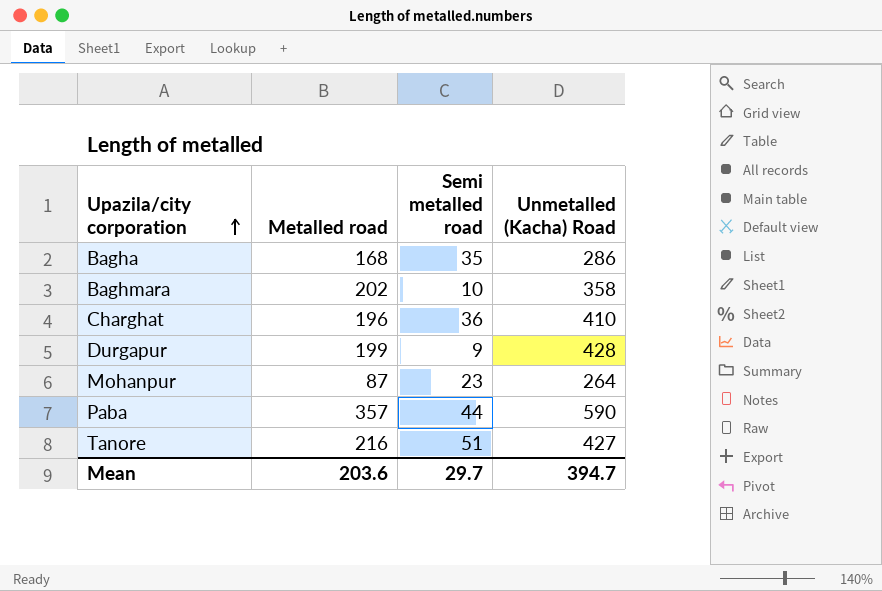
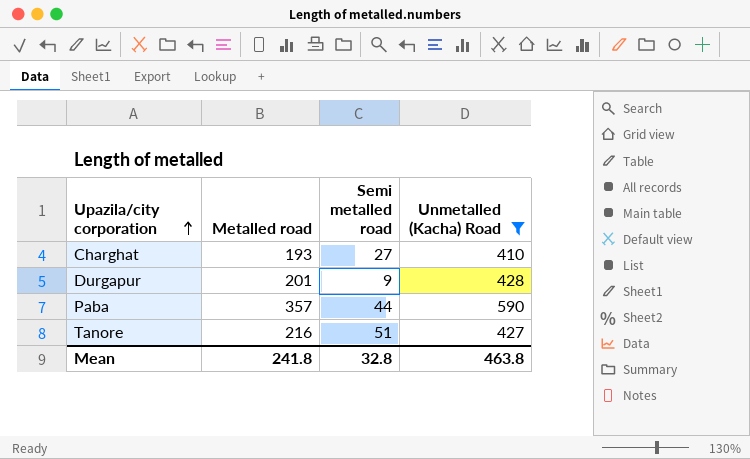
filter: none -> Unmetalled (Kacha) Road >= 410
Charghat | Metalled road: 196 -> 193
Charghat | Semi metalled road: 36 -> 27
Durgapur | Metalled road: 199 -> 201
Mean | Metalled road: 203.6 -> 241.8
Mean | Semi metalled road: 29.7 -> 32.8
Mean | Unmetalled (Kacha) Road: 394.7 -> 463.8

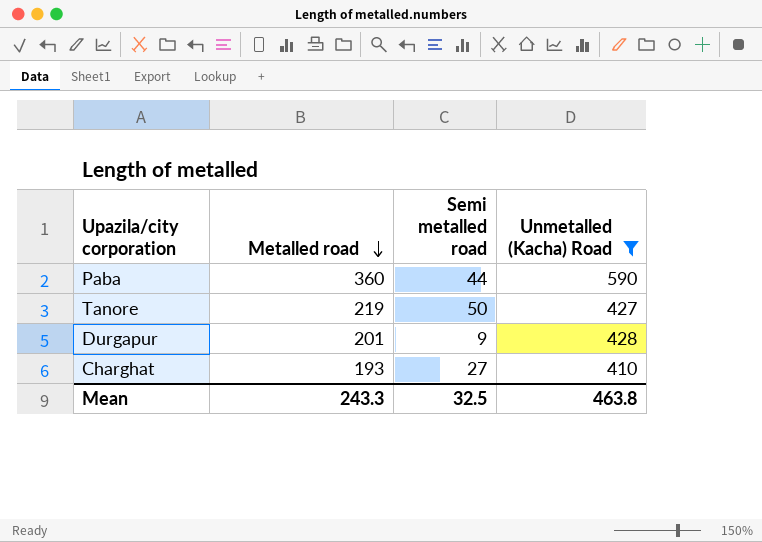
row order: Upazila/city corporation ascending -> Metalled road descending
Paba | Metalled road: 357 -> 360
Tanore | Metalled road: 216 -> 219
Tanore | Semi metalled road: 51 -> 50
Mean | Metalled road: 241.8 -> 243.3
Mean | Semi metalled road: 32.8 -> 32.5

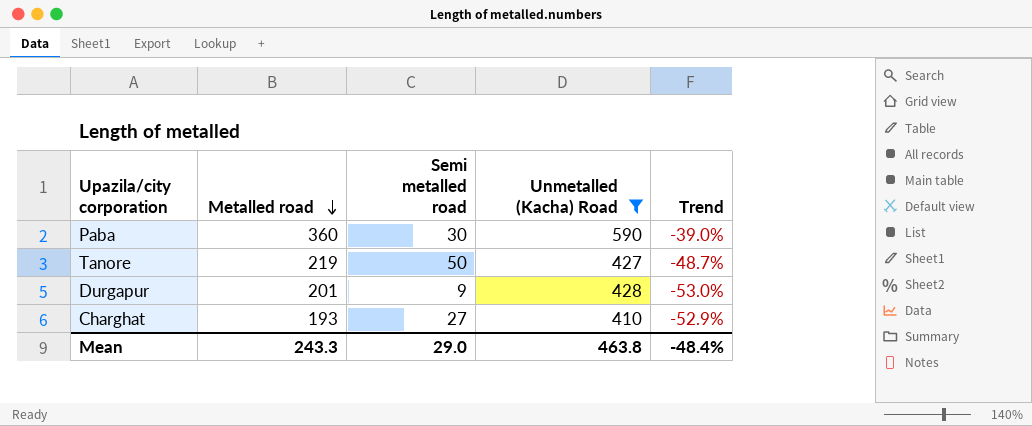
column Trend | formula: none -> ([Metalled road] - [Unmetalled (Kacha) Road]) / [Unmetalled (Kacha) Road]
Paba | Semi metalled road: 44 -> 30
Mean | Semi metalled road: 32.5 -> 29.0

